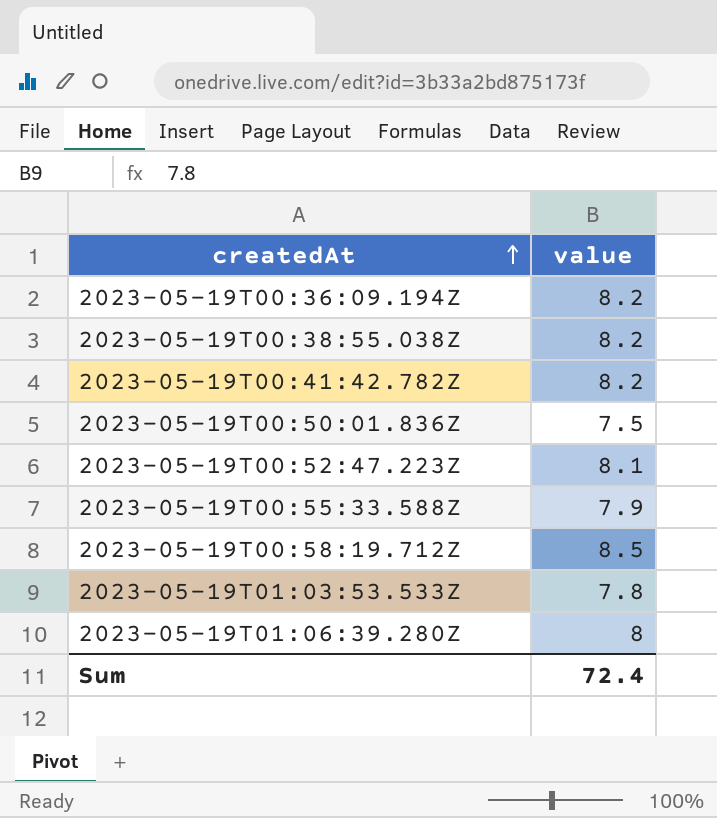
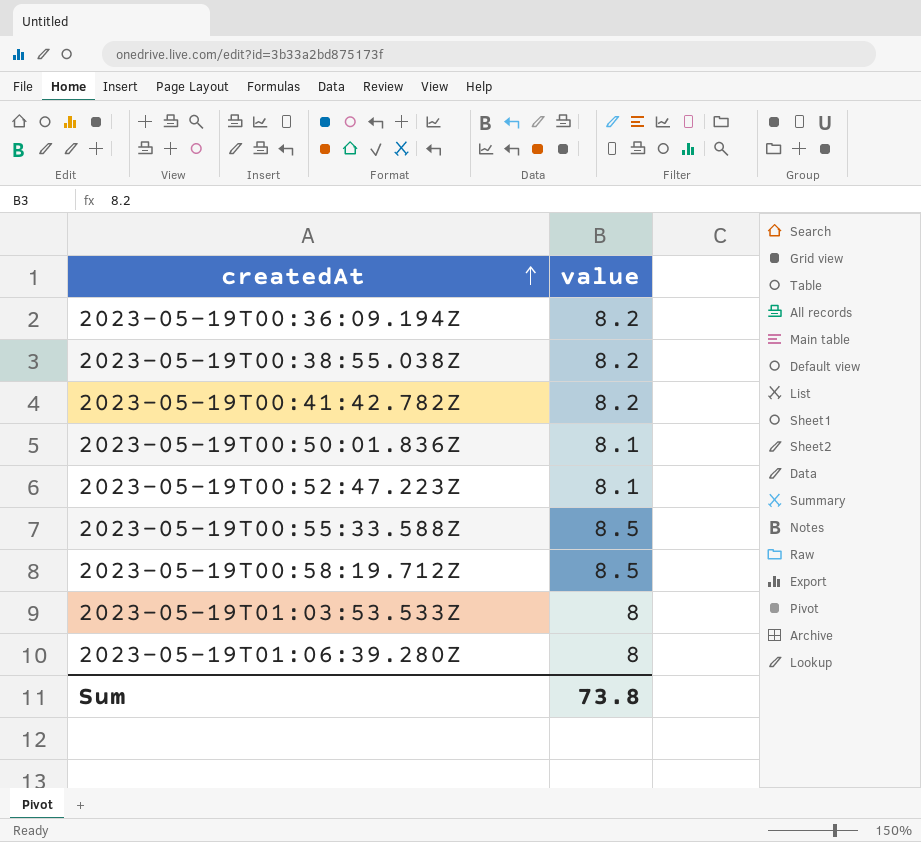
2023-05-19T00:50:01.836Z | value: 7.5 -> 8.1
2023-05-19T00:55:33.588Z | value: 7.9 -> 8.5
2023-05-19T01:03:53.533Z | value: 7.8 -> 8
Sum | value: 72.4 -> 73.8

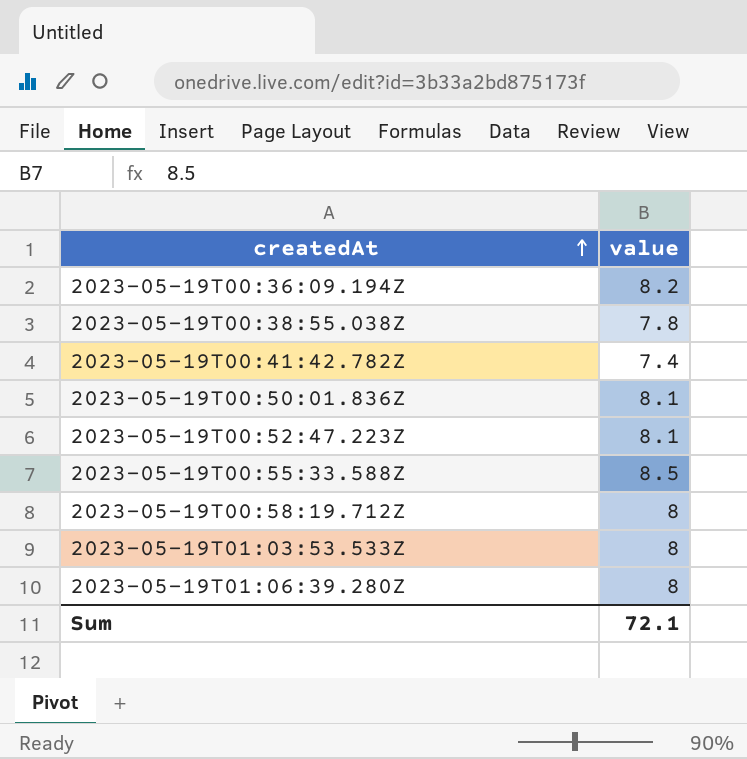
2023-05-19T00:38:55.038Z | value: 8.2 -> 7.8
2023-05-19T00:41:42.782Z | value: 8.2 -> 7.4
2023-05-19T00:58:19.712Z | value: 8.5 -> 8
Sum | value: 73.8 -> 72.1

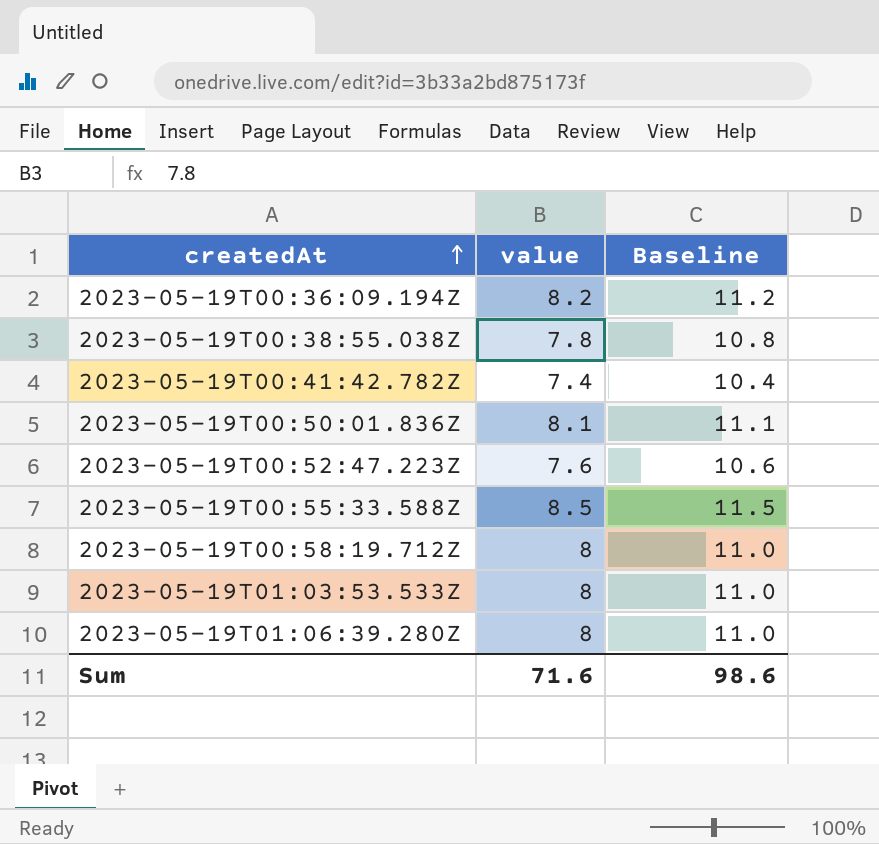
column Baseline | formula: none -> [value] + 3
2023-05-19T00:52:47.223Z | value: 8.1 -> 7.6
Sum | value: 72.1 -> 71.6

